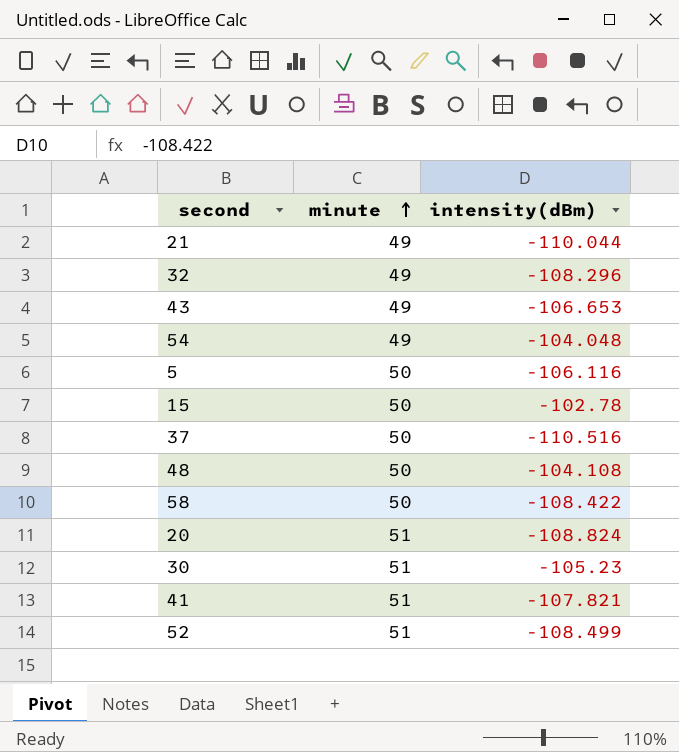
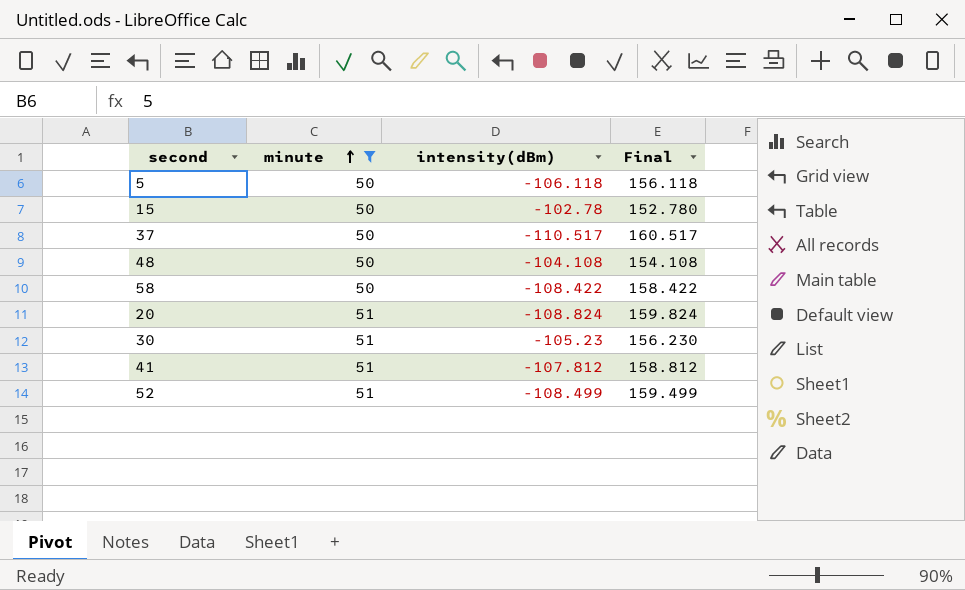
filter: none -> minute != 49
column Final | formula: none -> [minute] - [intensity(dBm)]
5 | intensity(dBm): -106.116 -> -106.118
37 | intensity(dBm): -110.516 -> -110.517
41 | intensity(dBm): -107.821 -> -107.812

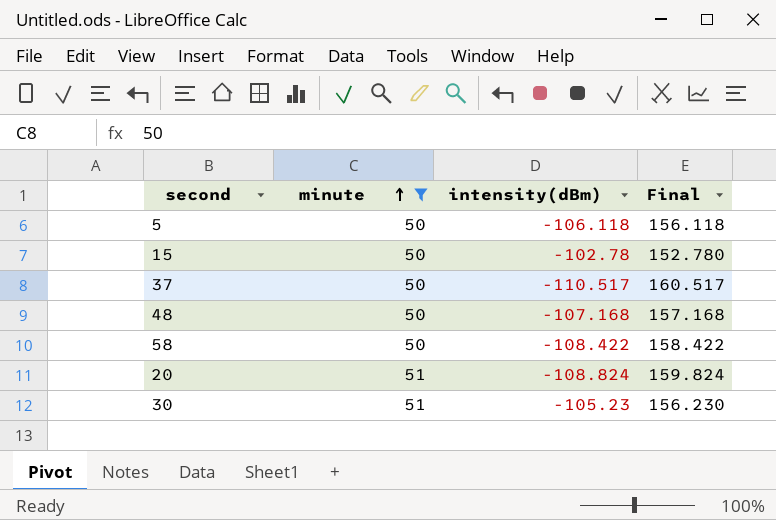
row 41: 51 | -107.812 | 158.812 -> none
row 52: 51 | -108.499 | 159.499 -> none
48 | intensity(dBm): -104.108 -> -107.168
48 | Final: 154.108 -> 157.168

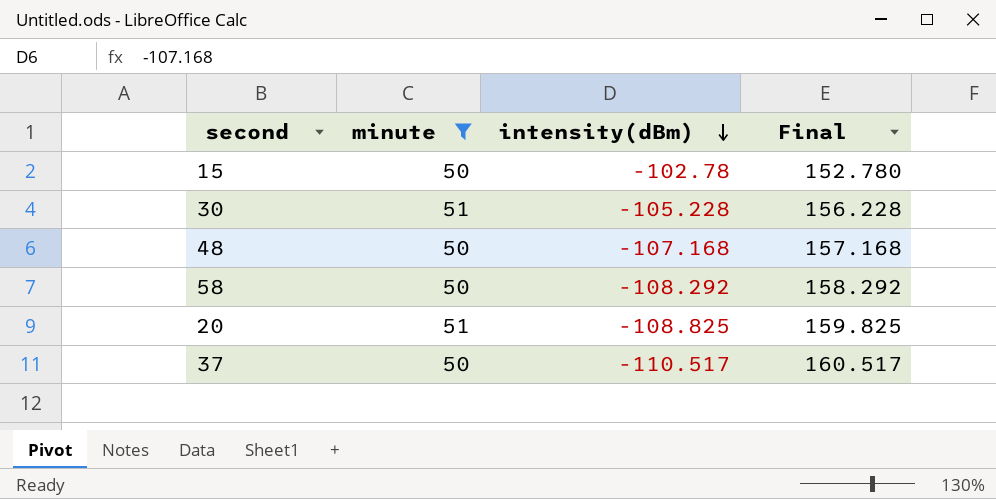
row order: minute ascending -> intensity(dBm) descending
row 5: 50 | -106.118 | 156.118 -> none
30 | intensity(dBm): -105.23 -> -105.228
30 | Final: 156.230 -> 156.228
58 | intensity(dBm): -108.422 -> -108.292
58 | Final: 158.422 -> 158.292
20 | intensity(dBm): -108.824 -> -108.825
20 | Final: 159.824 -> 159.825

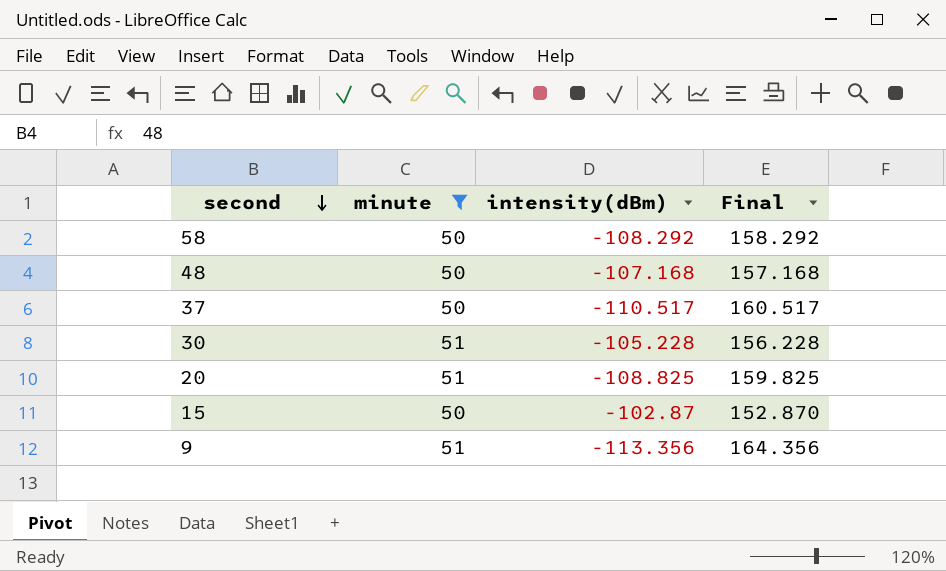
row order: intensity(dBm) descending -> second descending
15 | intensity(dBm): -102.78 -> -102.87
15 | Final: 152.780 -> 152.870
row 9: none -> 51 | -113.356 | 164.356

